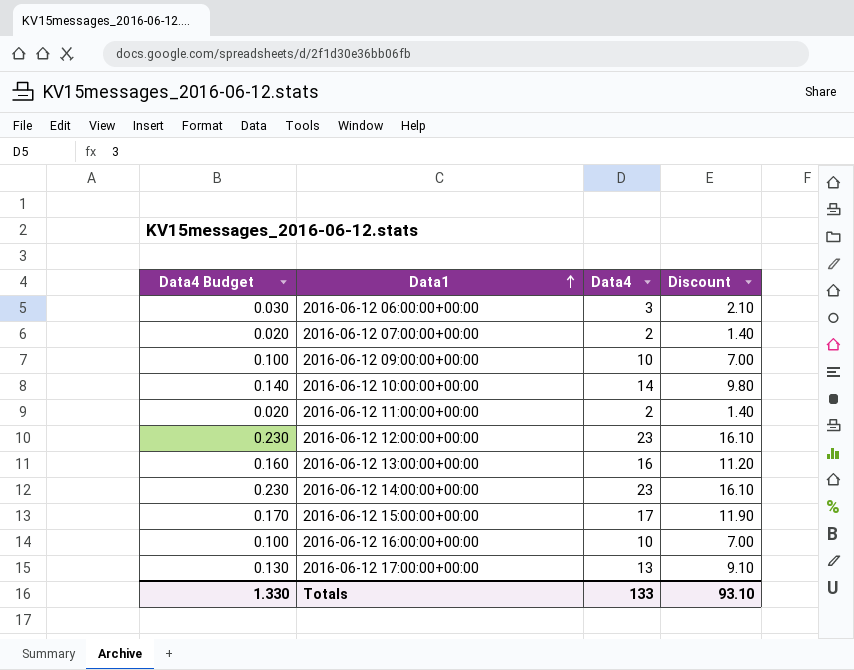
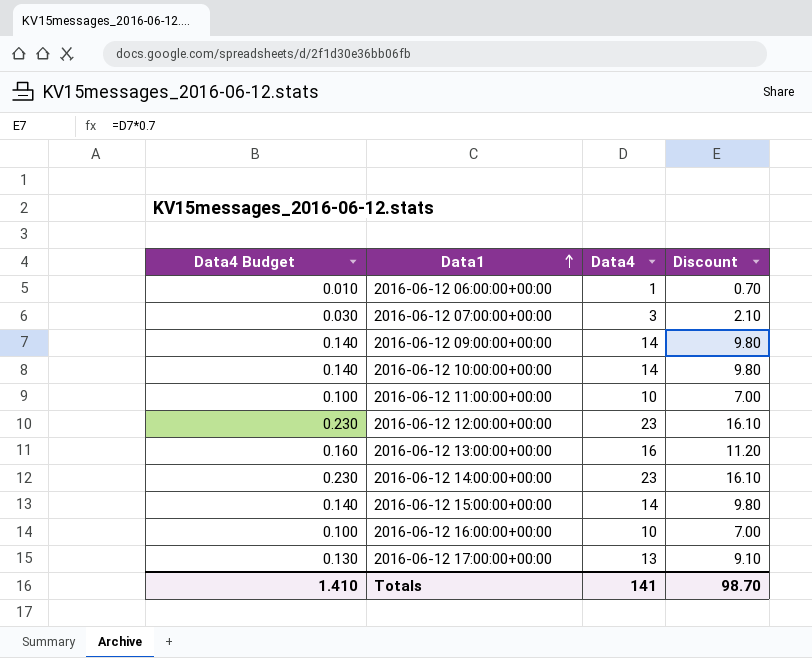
2016-06-12 06:00:00+00:00 | Data4 Budget: 0.030 -> 0.010
2016-06-12 06:00:00+00:00 | Data4: 3 -> 1
2016-06-12 06:00:00+00:00 | Discount: 2.10 -> 0.70
2016-06-12 07:00:00+00:00 | Data4 Budget: 0.020 -> 0.030
2016-06-12 07:00:00+00:00 | Data4: 2 -> 3
2016-06-12 07:00:00+00:00 | Discount: 1.40 -> 2.10
2016-06-12 09:00:00+00:00 | Data4 Budget: 0.100 -> 0.140
2016-06-12 09:00:00+00:00 | Data4: 10 -> 14
2016-06-12 09:00:00+00:00 | Discount: 7.00 -> 9.80
2016-06-12 11:00:00+00:00 | Data4 Budget: 0.020 -> 0.100
2016-06-12 11:00:00+00:00 | Data4: 2 -> 10
2016-06-12 11:00:00+00:00 | Discount: 1.40 -> 7.00
2016-06-12 15:00:00+00:00 | Data4 Budget: 0.170 -> 0.140
2016-06-12 15:00:00+00:00 | Data4: 17 -> 14
2016-06-12 15:00:00+00:00 | Discount: 11.90 -> 9.80
Totals | Data4 Budget: 1.330 -> 1.410
Totals | Data4: 133 -> 141
Totals | Discount: 93.10 -> 98.70

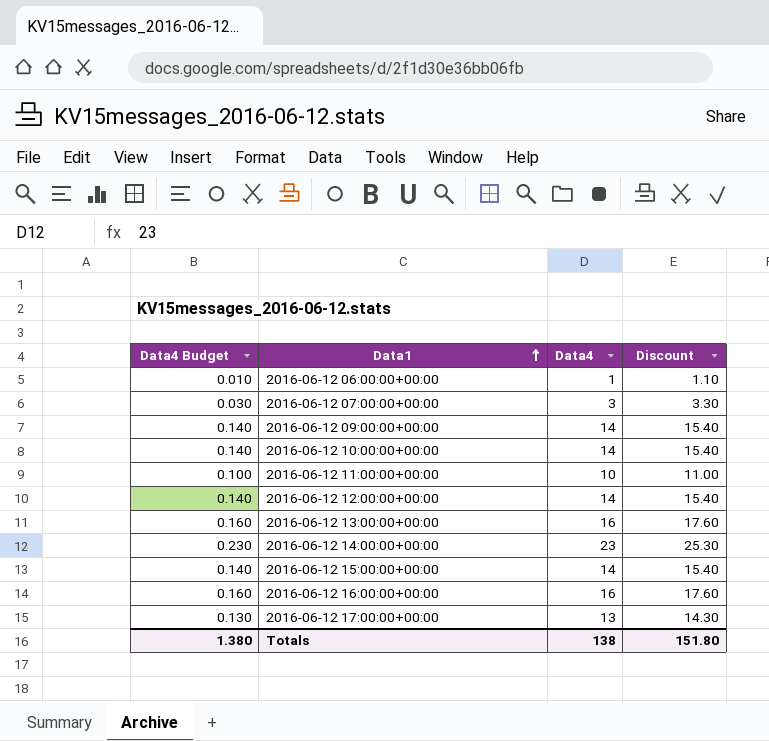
column Discount | formula: [Data4] * 0.7 -> [Data4] * 1.1
2016-06-12 12:00:00+00:00 | Data4 Budget: 0.230 -> 0.140
2016-06-12 12:00:00+00:00 | Data4: 23 -> 14
2016-06-12 16:00:00+00:00 | Data4 Budget: 0.100 -> 0.160
2016-06-12 16:00:00+00:00 | Data4: 10 -> 16
Totals | Data4 Budget: 1.410 -> 1.380
Totals | Data4: 141 -> 138
Totals | Discount: 98.70 -> 151.80

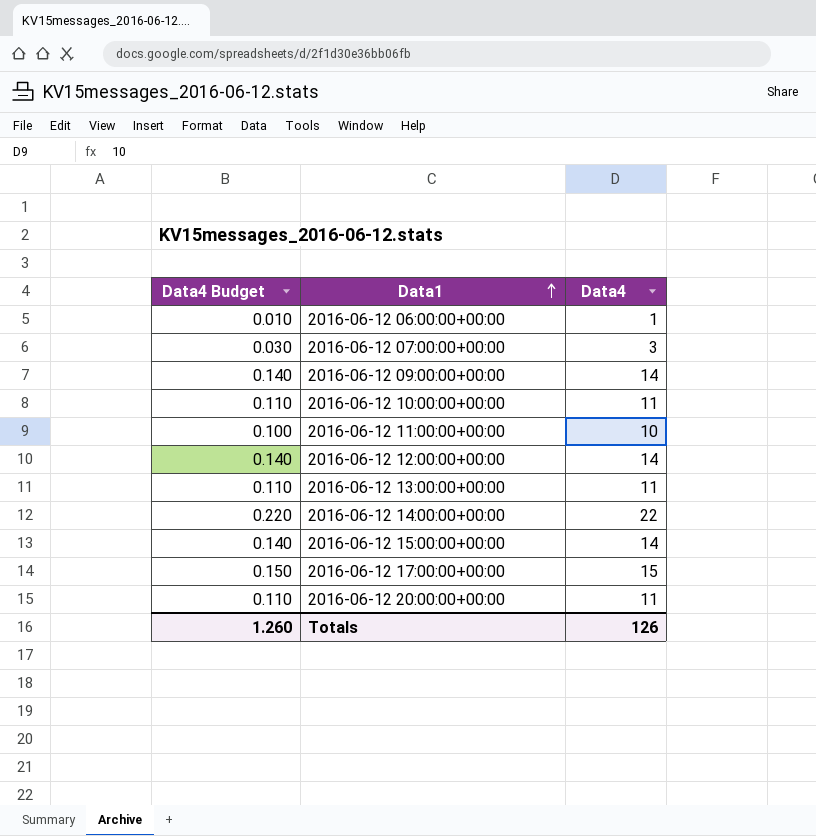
column Discount | formula: [Data4] * 1.1 -> none
row 2016-06-12 16:00:00+00:00: 0.160 | 16 | 17.60 -> none
2016-06-12 10:00:00+00:00 | Data4 Budget: 0.140 -> 0.110
2016-06-12 10:00:00+00:00 | Data4: 14 -> 11
2016-06-12 13:00:00+00:00 | Data4 Budget: 0.160 -> 0.110
2016-06-12 13:00:00+00:00 | Data4: 16 -> 11
2016-06-12 14:00:00+00:00 | Data4 Budget: 0.230 -> 0.220
2016-06-12 14:00:00+00:00 | Data4: 23 -> 22
2016-06-12 17:00:00+00:00 | Data4 Budget: 0.130 -> 0.150
2016-06-12 17:00:00+00:00 | Data4: 13 -> 15
row 2016-06-12 20:00:00+00:00: none -> 0.110 | 11
Totals | Data4 Budget: 1.380 -> 1.260
Totals | Data4: 138 -> 126

